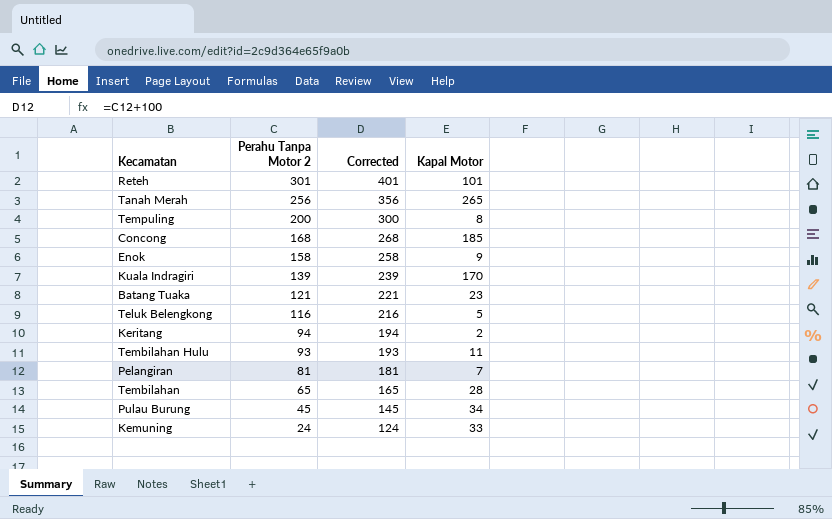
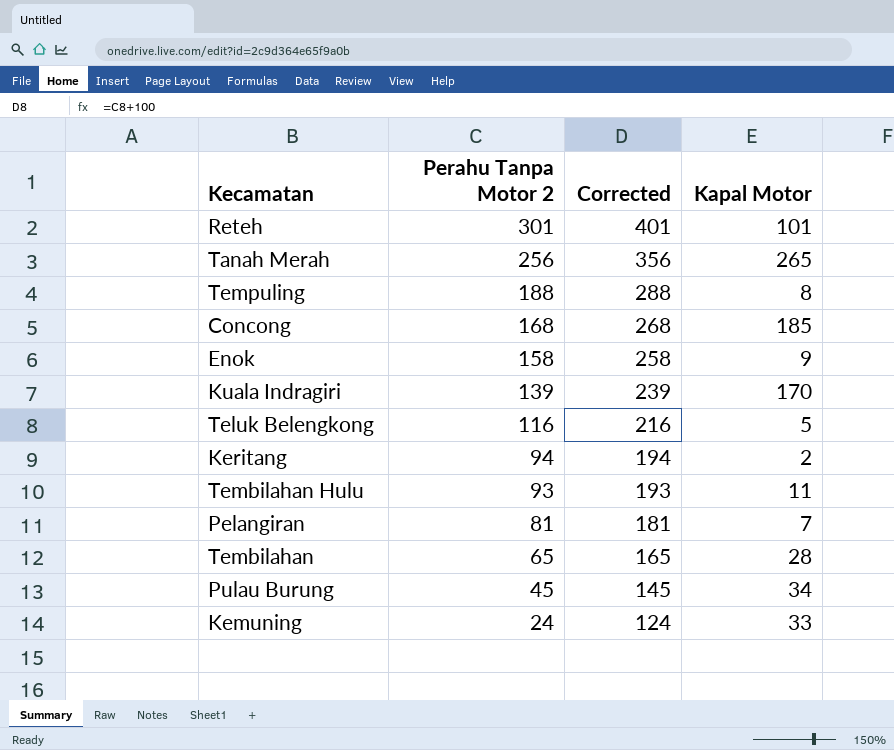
row Batang Tuaka: 121 | 221 | 23 -> none
Tempuling | Perahu Tanpa Motor 2: 200 -> 188
Tempuling | Corrected: 300 -> 288

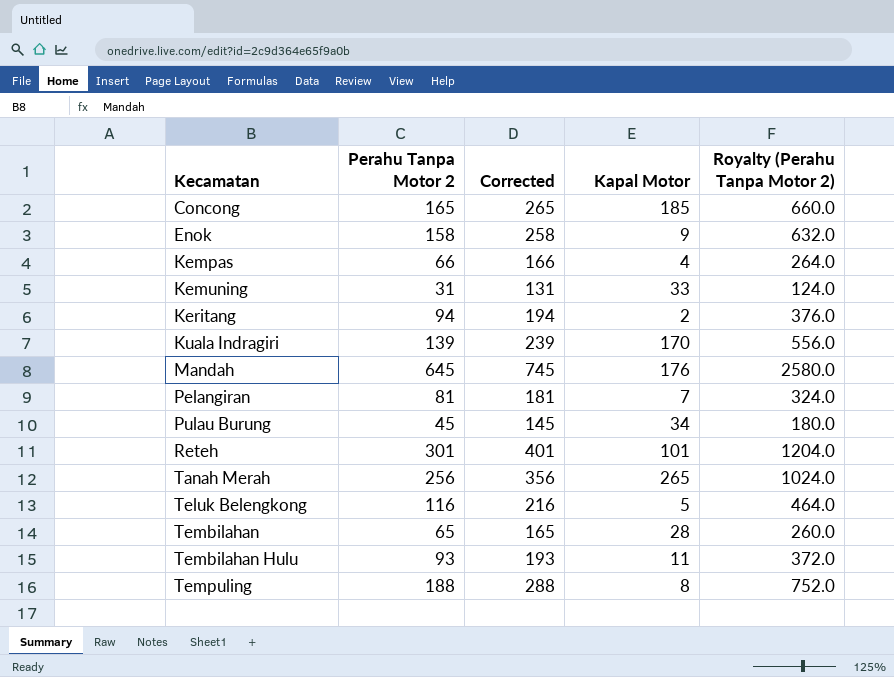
row order: Perahu Tanpa Motor 2 descending -> Kecamatan ascending
column Royalty (Perahu Tanpa Motor 2) | formula: none -> [Perahu Tanpa Motor 2] * 4
Concong | Perahu Tanpa Motor 2: 168 -> 165
Concong | Corrected: 268 -> 265
row Kempas: none -> 66 | 166 | 4 | 264.0
Kemuning | Perahu Tanpa Motor 2: 24 -> 31
Kemuning | Corrected: 124 -> 131
row Mandah: none -> 645 | 745 | 176 | 2580.0

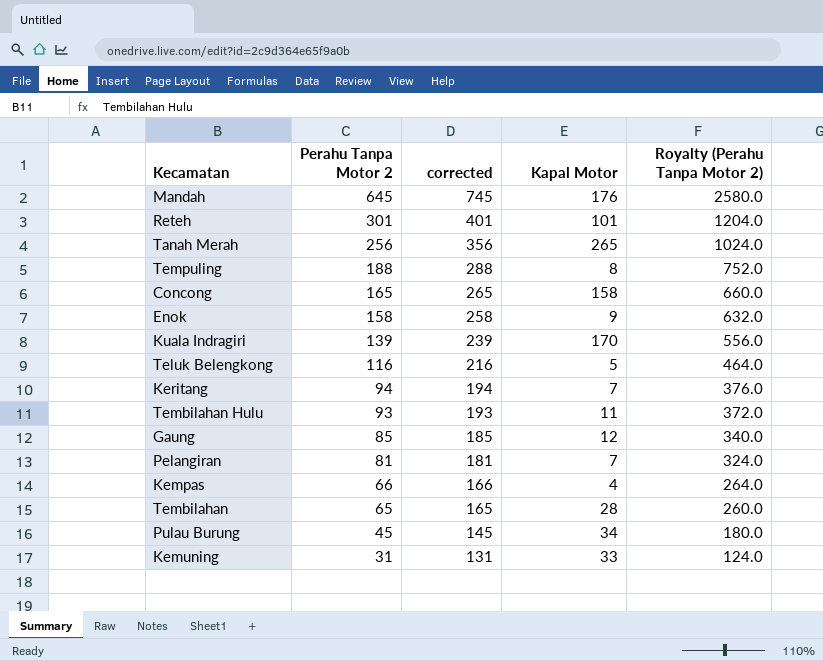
row order: Kecamatan ascending -> Perahu Tanpa Motor 2 descending
column name: Corrected -> corrected
Concong | Kapal Motor: 185 -> 158
Keritang | Kapal Motor: 2 -> 7
row Gaung: none -> 85 | 185 | 12 | 340.0

